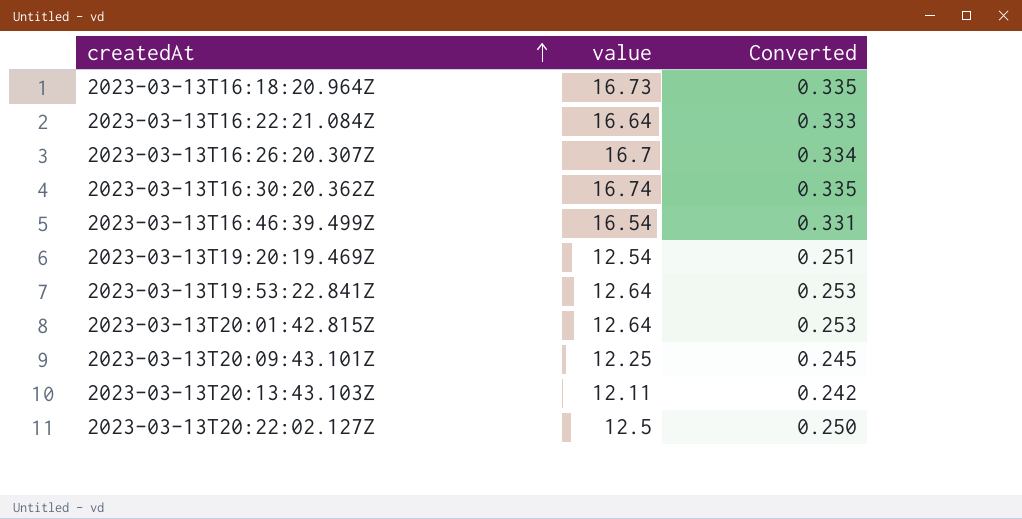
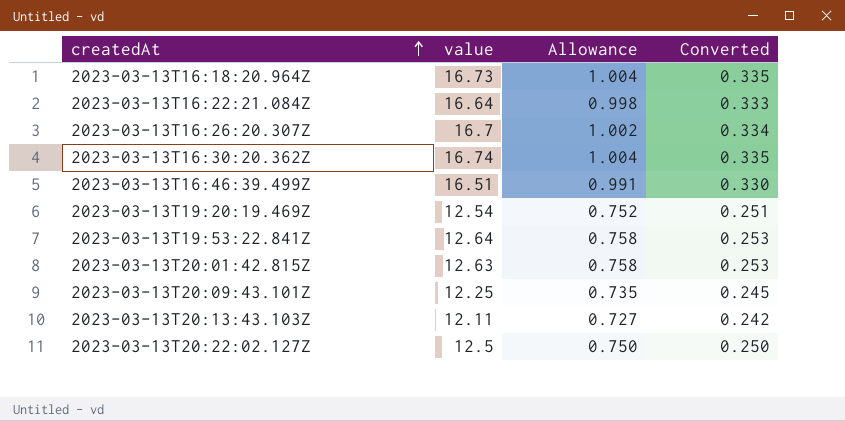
column Allowance | formula: none -> [value] * 0.06
2023-03-13T16:46:39.499Z | value: 16.54 -> 16.51
2023-03-13T16:46:39.499Z | Converted: 0.331 -> 0.330
2023-03-13T20:01:42.815Z | value: 12.64 -> 12.63

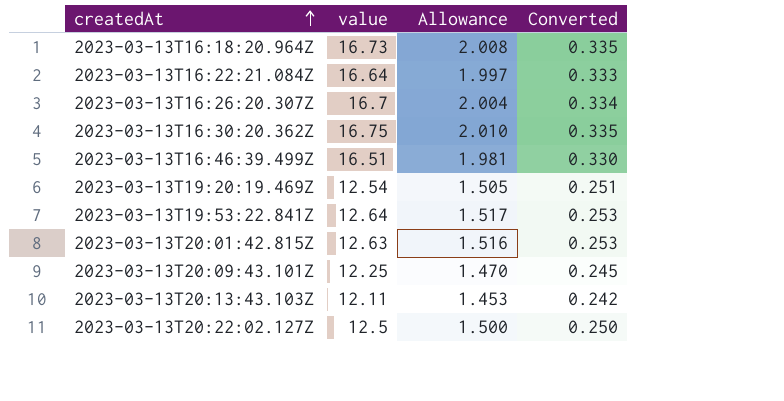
column Allowance | formula: [value] * 0.06 -> [value] * 0.12
2023-03-13T16:30:20.362Z | value: 16.74 -> 16.75

